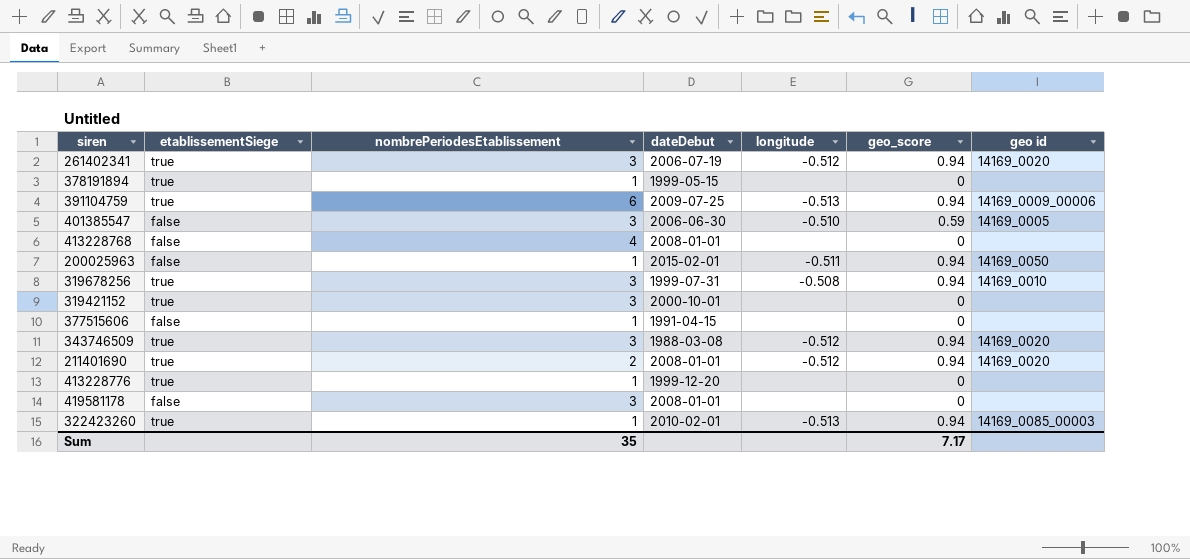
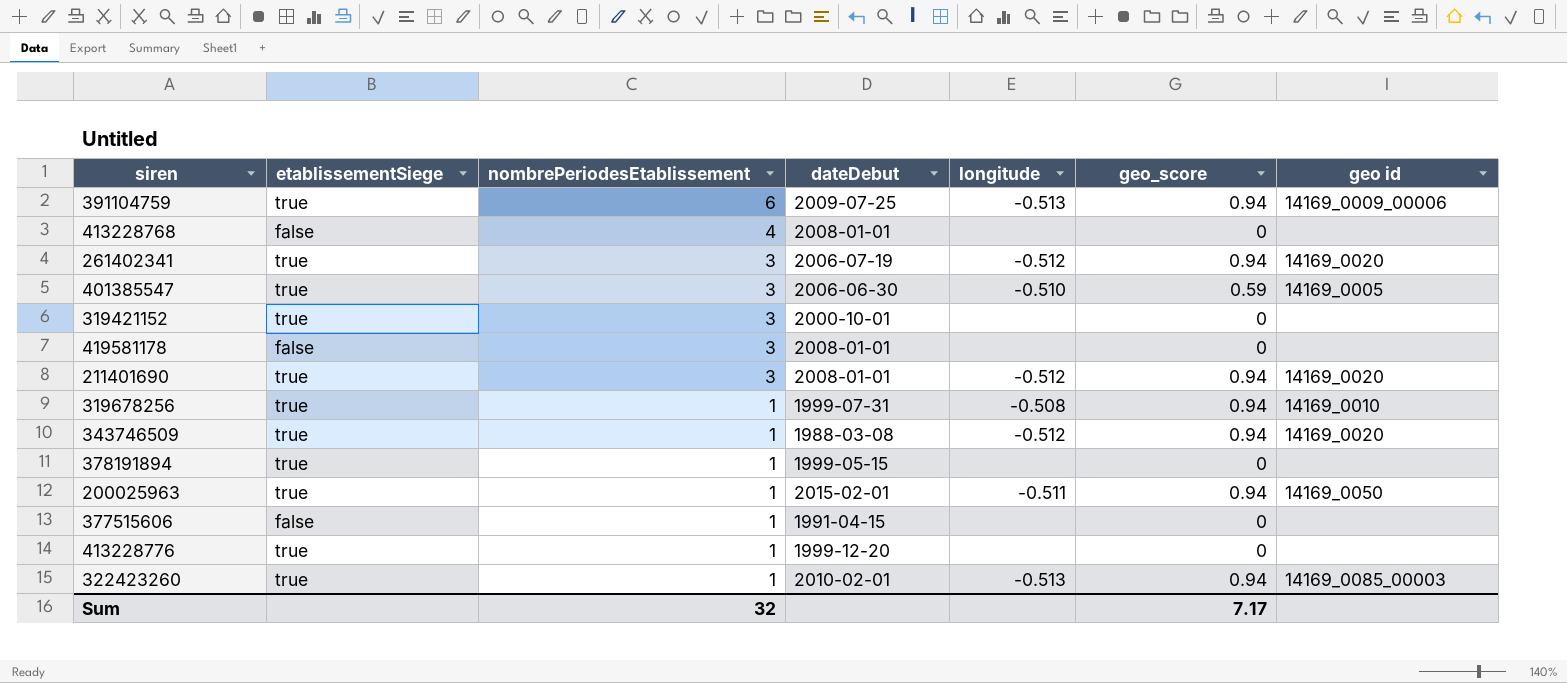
row order: none -> nombrePeriodesEtablissement descending
401385547 | etablissementSiege: false -> true
211401690 | nombrePeriodesEtablissement: 2 -> 3
319678256 | nombrePeriodesEtablissement: 3 -> 1
343746509 | nombrePeriodesEtablissement: 3 -> 1
200025963 | etablissementSiege: false -> true
Sum | nombrePeriodesEtablissement: 35 -> 32

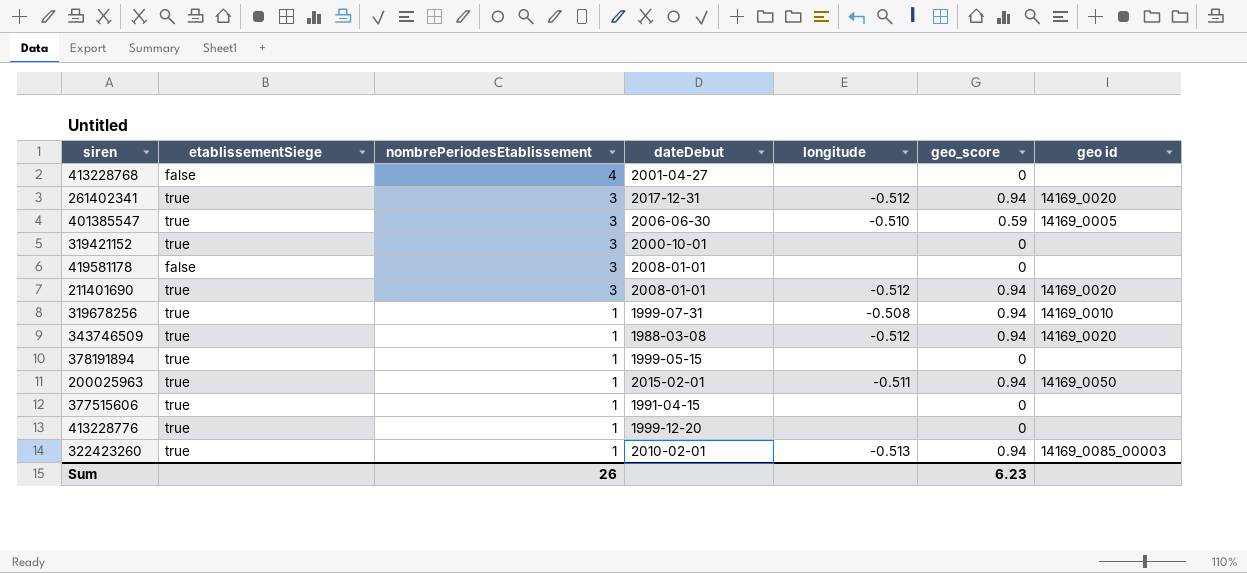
row 391104759: true | 6 | 2009-07-25 | -0.513 | 0.94 | 14169_0009_00006 -> none
413228768 | dateDebut: 2008-01-01 -> 2001-04-27
261402341 | dateDebut: 2006-07-19 -> 2017-12-31
377515606 | etablissementSiege: false -> true
Sum | nombrePeriodesEtablissement: 32 -> 26
Sum | geo_score: 7.17 -> 6.23

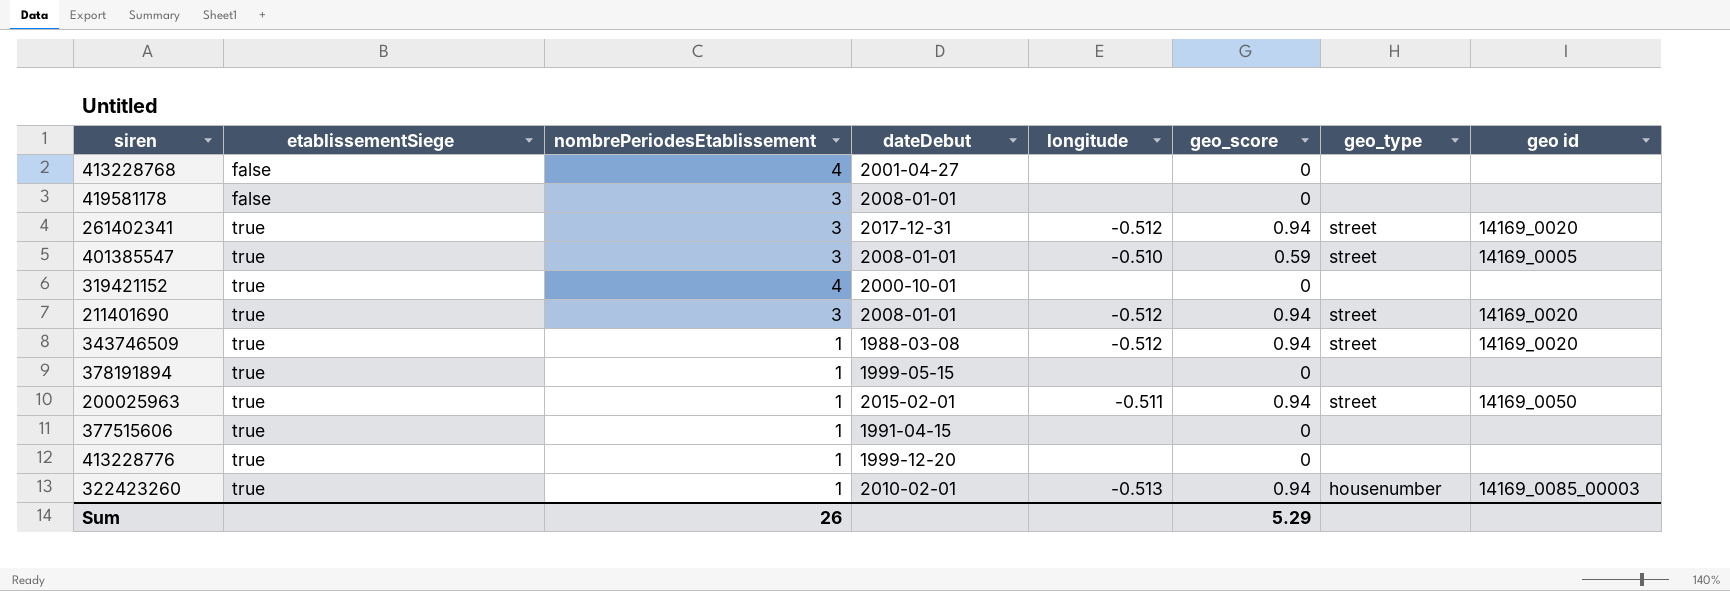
row order: nombrePeriodesEtablissement descending -> etablissementSiege ascending
column geo_type | position: none -> 7
row 319678256: true | 1 | 1999-07-31 | -0.508 | 0.94 | 14169_0010 -> none
401385547 | dateDebut: 2006-06-30 -> 2008-01-01
319421152 | nombrePeriodesEtablissement: 3 -> 4
Sum | geo_score: 6.23 -> 5.29

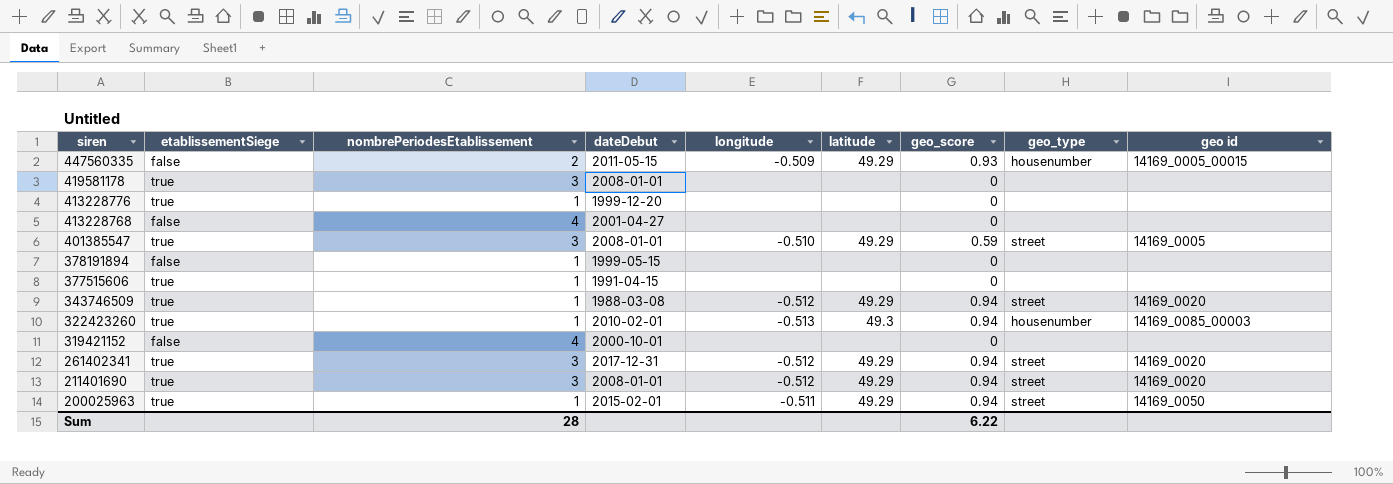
row order: etablissementSiege ascending -> siren descending
column latitude | position: none -> 6
row 447560335: none -> false | 2 | 2011-05-15 | -0.509 | 49.29 | 0.93 | housenumber | 14169_0005_00015
419581178 | etablissementSiege: false -> true
378191894 | etablissementSiege: true -> false
319421152 | etablissementSiege: true -> false
Sum | nombrePeriodesEtablissement: 26 -> 28
Sum | geo_score: 5.29 -> 6.22

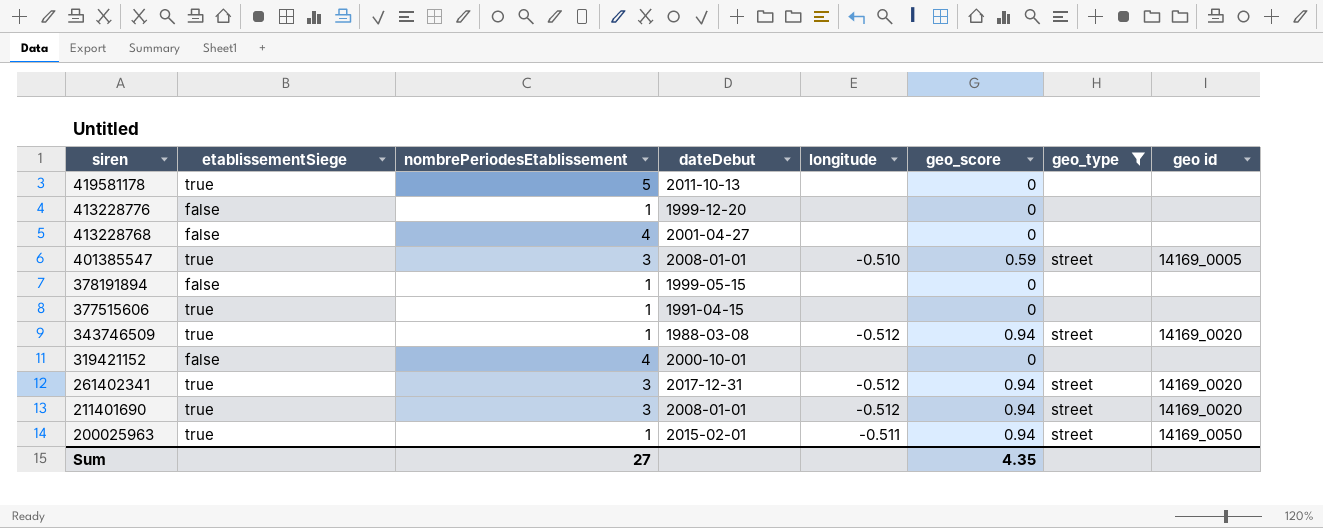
filter: none -> geo_type != housenumber
column latitude | position: 6 -> none
419581178 | nombrePeriodesEtablissement: 3 -> 5
419581178 | dateDebut: 2008-01-01 -> 2011-10-13
413228776 | etablissementSiege: true -> false
Sum | nombrePeriodesEtablissement: 28 -> 27
Sum | geo_score: 6.22 -> 4.35

